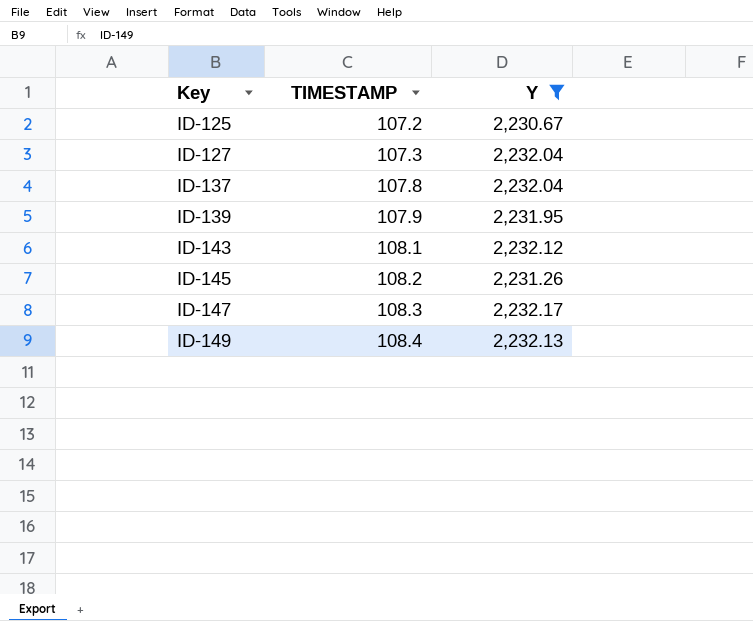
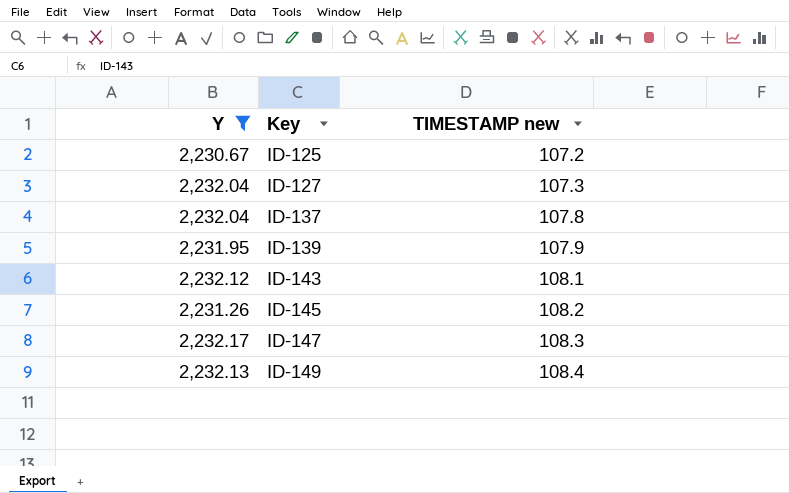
column Y | position: 3 -> 1
column name: TIMESTAMP -> TIMESTAMP new

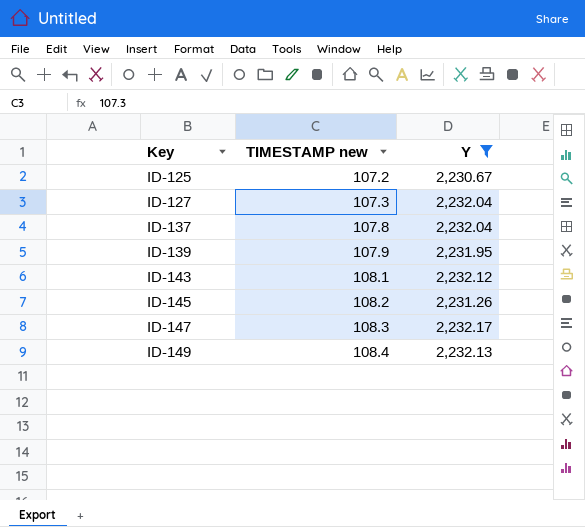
column Y | position: 1 -> 3

